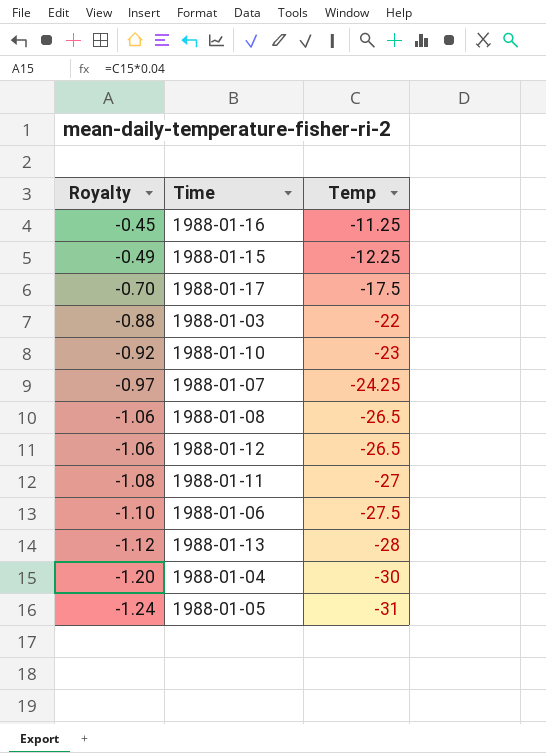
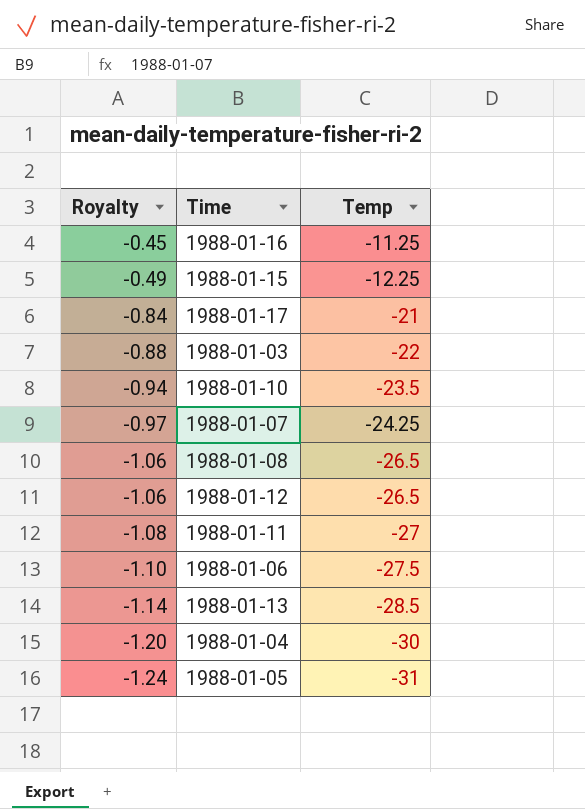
1988-01-17 | Royalty: -0.70 -> -0.84
1988-01-17 | Temp: -17.5 -> -21
1988-01-10 | Royalty: -0.92 -> -0.94
1988-01-10 | Temp: -23 -> -23.5
1988-01-13 | Royalty: -1.12 -> -1.14
1988-01-13 | Temp: -28 -> -28.5

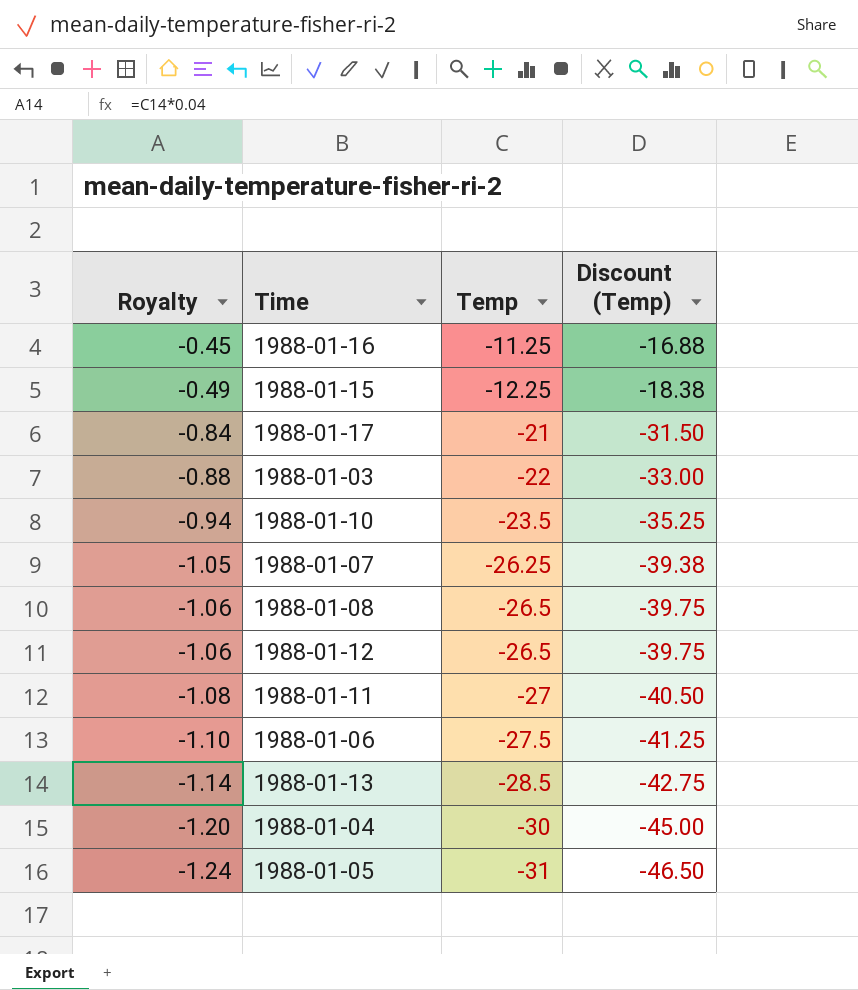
column Discount (Temp) | formula: none -> [Temp] * 1.5
1988-01-07 | Royalty: -0.97 -> -1.05
1988-01-07 | Temp: -24.25 -> -26.25

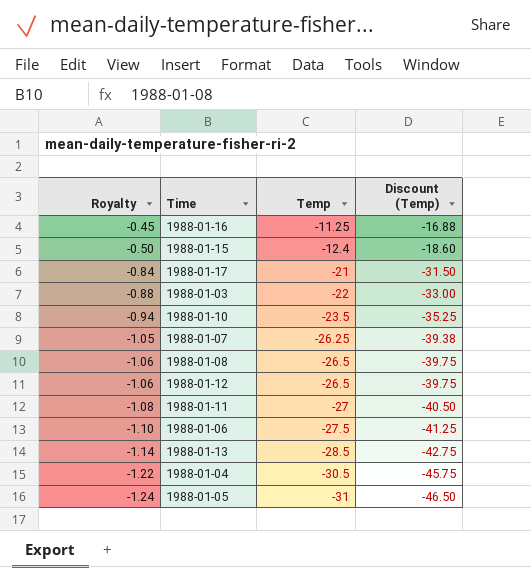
1988-01-15 | Royalty: -0.49 -> -0.50
1988-01-15 | Temp: -12.25 -> -12.4
1988-01-15 | Discount (Temp): -18.38 -> -18.60
1988-01-04 | Royalty: -1.20 -> -1.22
1988-01-04 | Temp: -30 -> -30.5
1988-01-04 | Discount (Temp): -45.00 -> -45.75

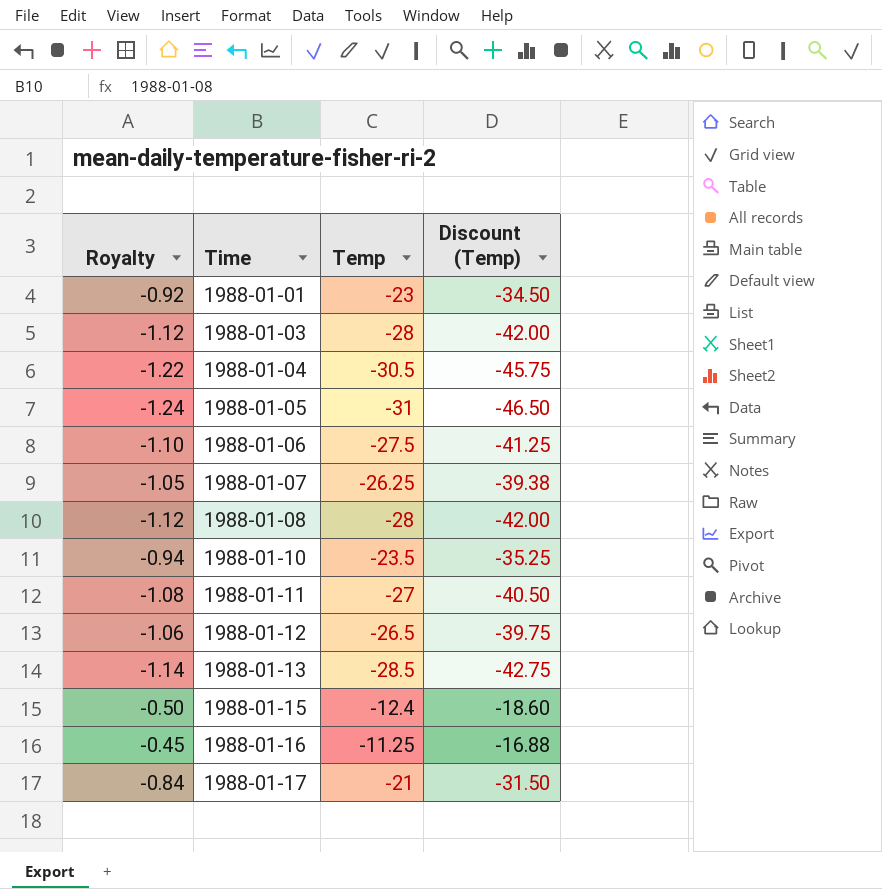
row order: Royalty descending -> Time ascending
row 1988-01-01: none -> -0.92 | -23 | -34.50
1988-01-03 | Royalty: -0.88 -> -1.12
1988-01-03 | Temp: -22 -> -28
1988-01-03 | Discount (Temp): -33.00 -> -42.00
1988-01-08 | Royalty: -1.06 -> -1.12
1988-01-08 | Temp: -26.5 -> -28
1988-01-08 | Discount (Temp): -39.75 -> -42.00

